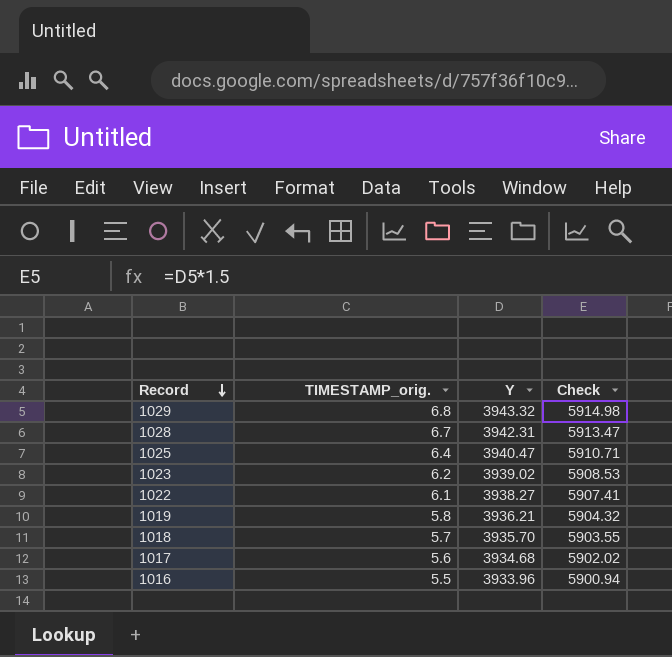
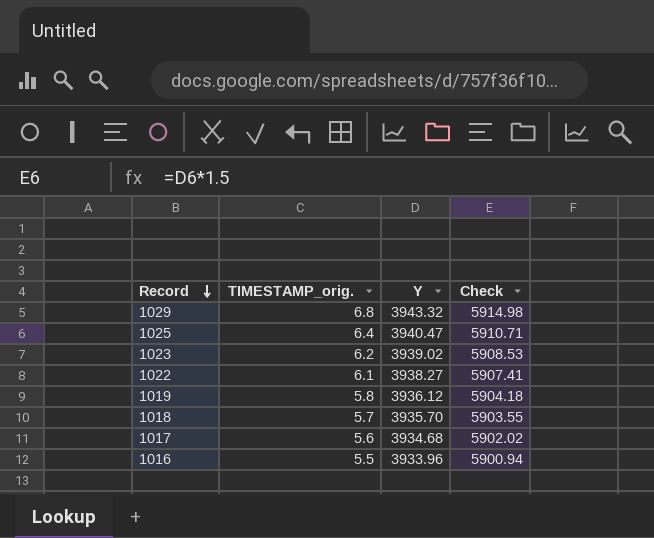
row 1028: 6.7 | 3942.31 | 5913.47 -> none
1019 | Y: 3936.21 -> 3936.12
1019 | Check: 5904.32 -> 5904.18

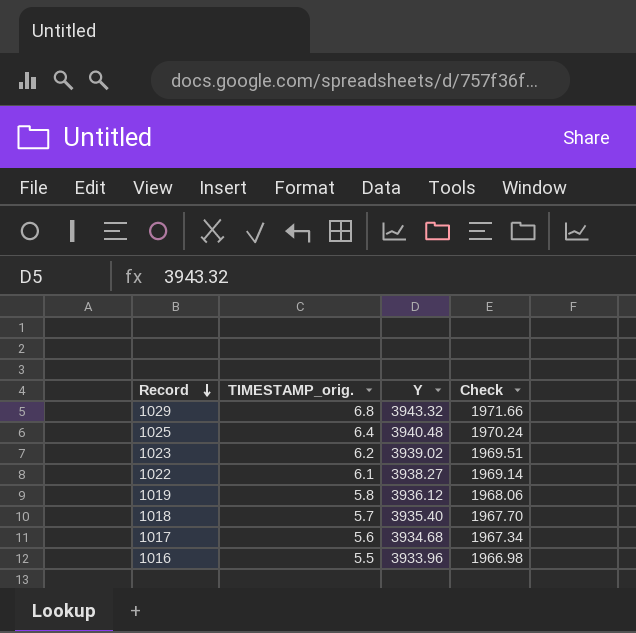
column Check | formula: [Y] * 1.5 -> [Y] * 0.5
1025 | Y: 3940.47 -> 3940.48
1018 | Y: 3935.70 -> 3935.40

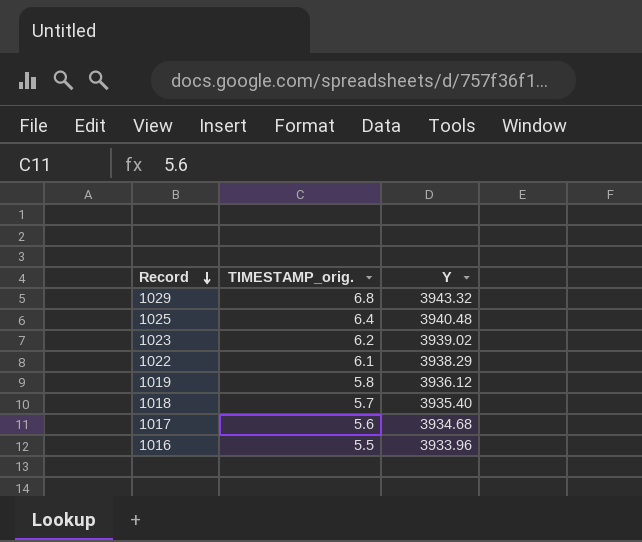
column Check | formula: [Y] * 0.5 -> none
1022 | Y: 3938.27 -> 3938.29

